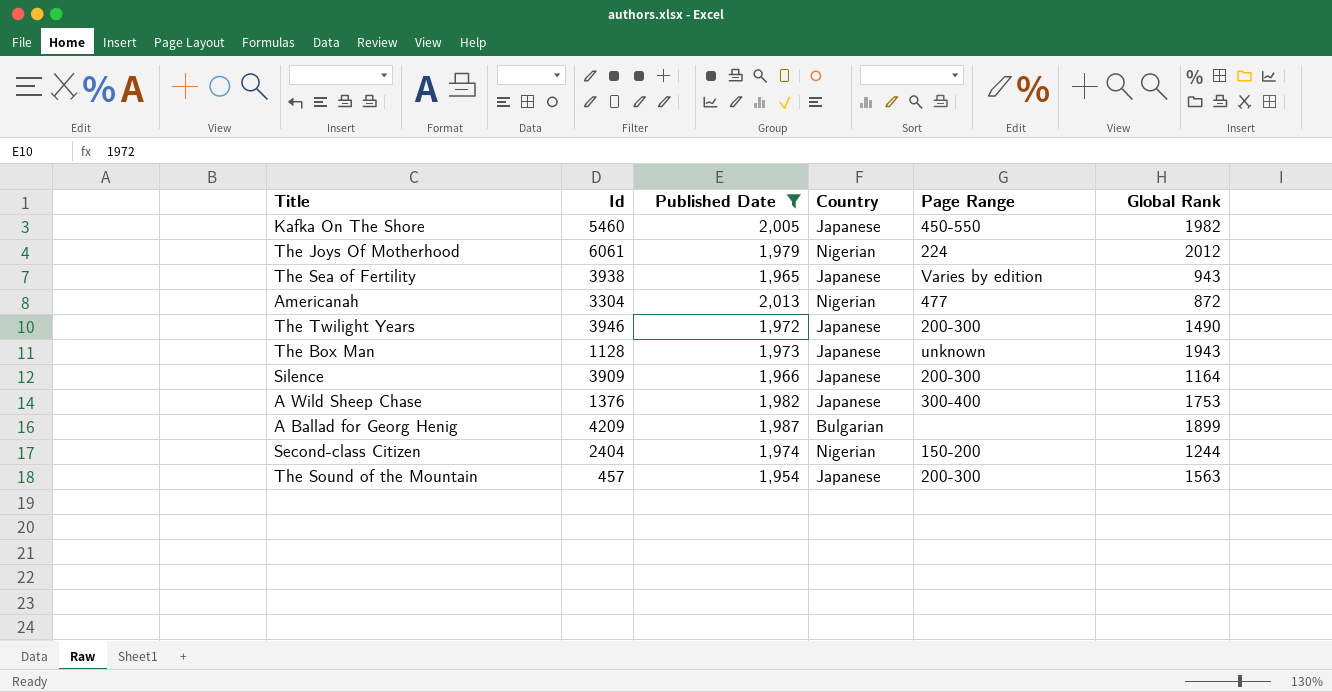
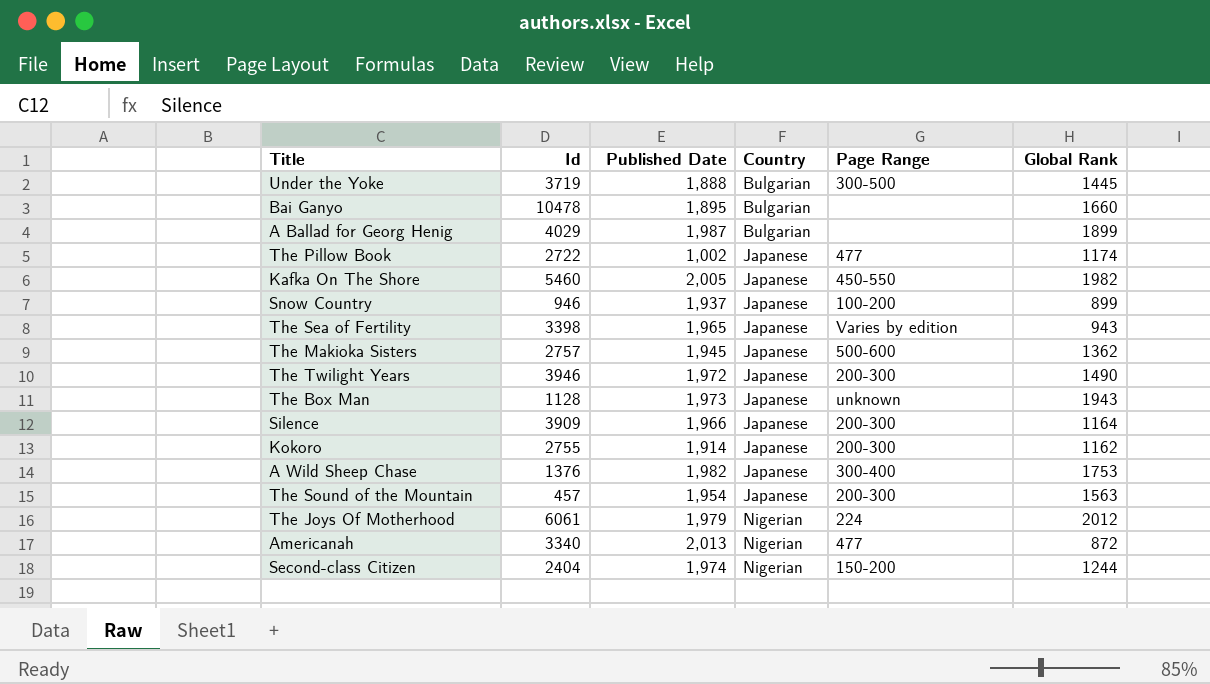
filter: Published Date >= 1,954 -> none
row order: none -> Country ascending
A Ballad for Georg Henig | Id: 4209 -> 4029
The Sea of Fertility | Id: 3938 -> 3398
Americanah | Id: 3304 -> 3340

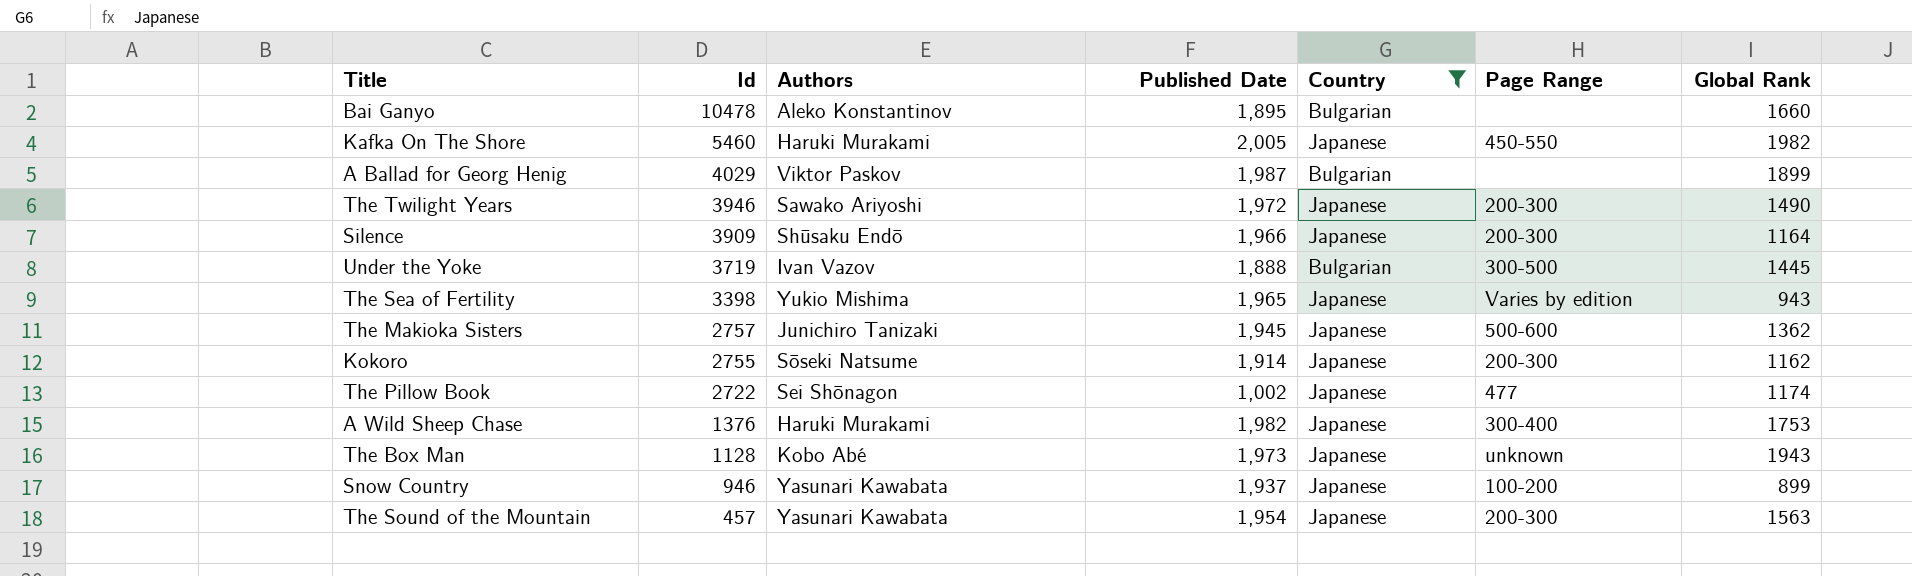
filter: none -> Country != Nigerian
row order: Country ascending -> Id descending
column Authors | position: none -> 3

